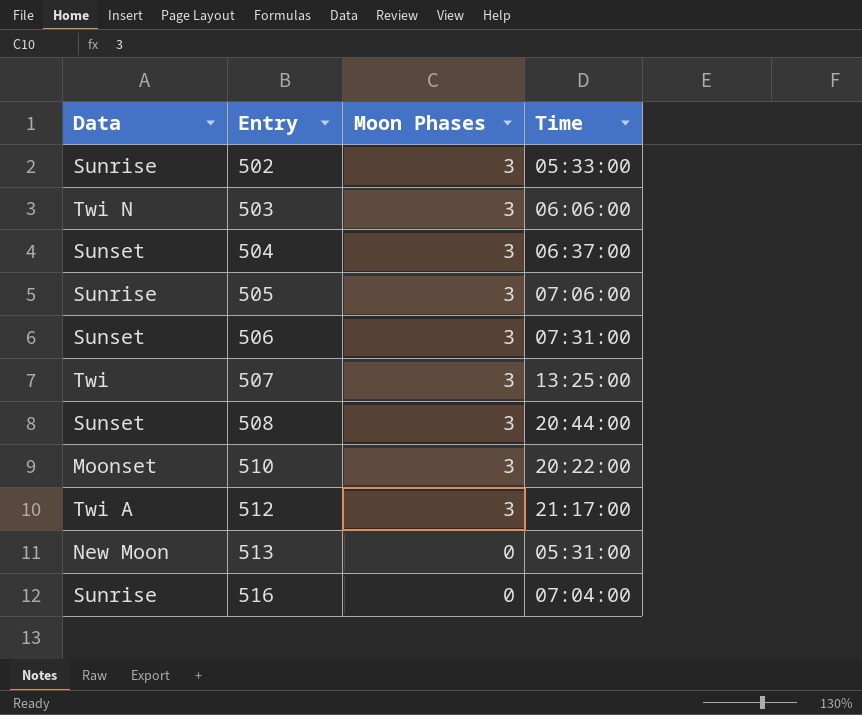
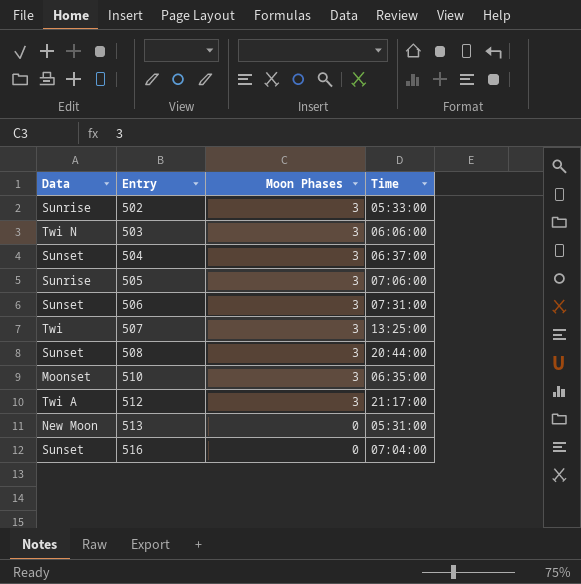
510 | Time: 20:22:00 -> 06:35:00
516 | Data: Sunrise -> Sunset

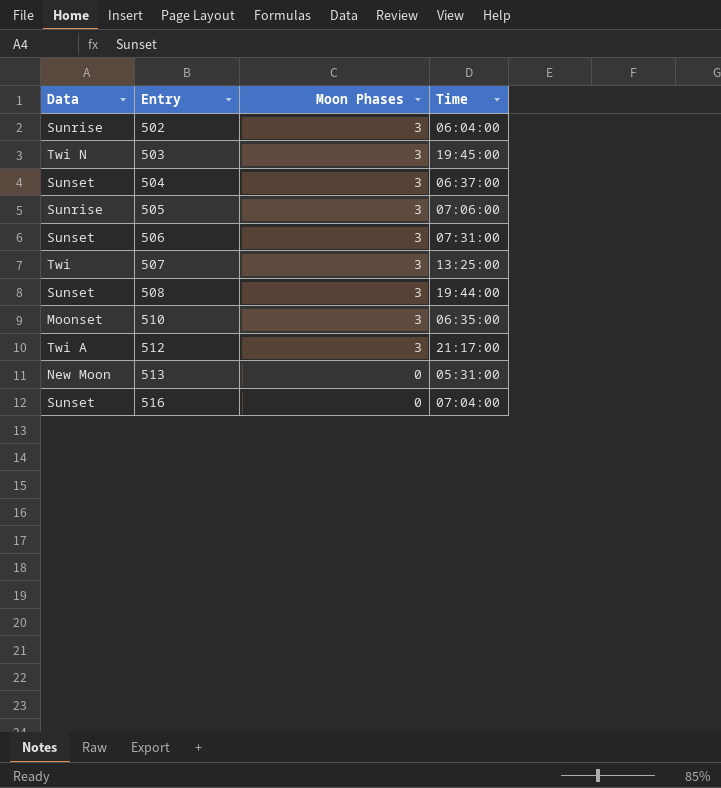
502 | Time: 05:33:00 -> 06:04:00
503 | Time: 06:06:00 -> 19:45:00
508 | Time: 20:44:00 -> 19:44:00

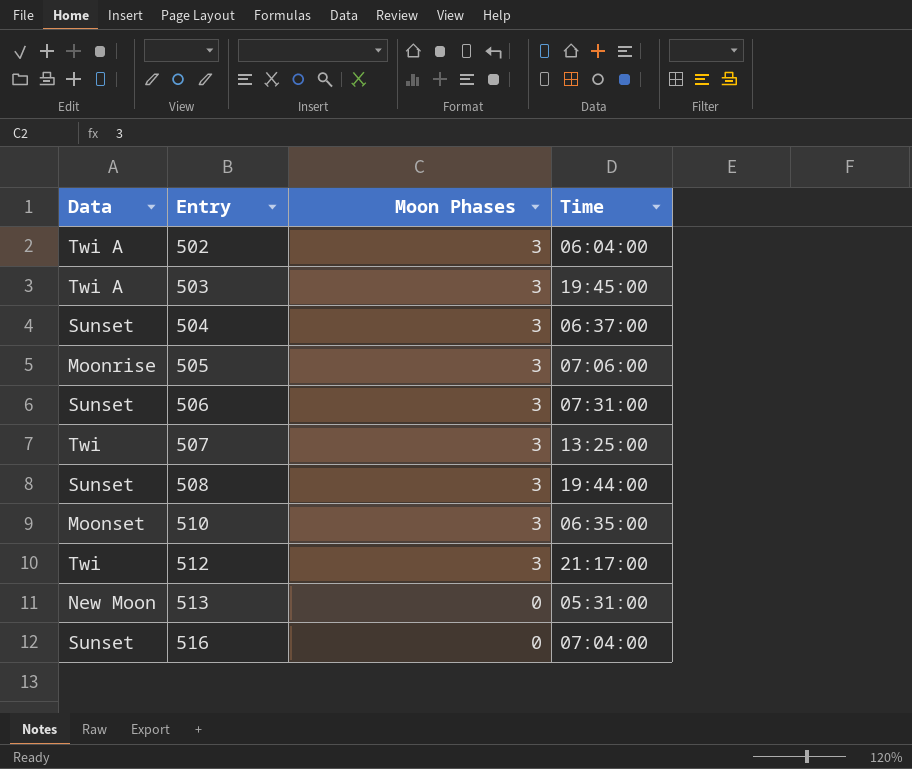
502 | Data: Sunrise -> Twi A
503 | Data: Twi N -> Twi A
505 | Data: Sunrise -> Moonrise
512 | Data: Twi A -> Twi

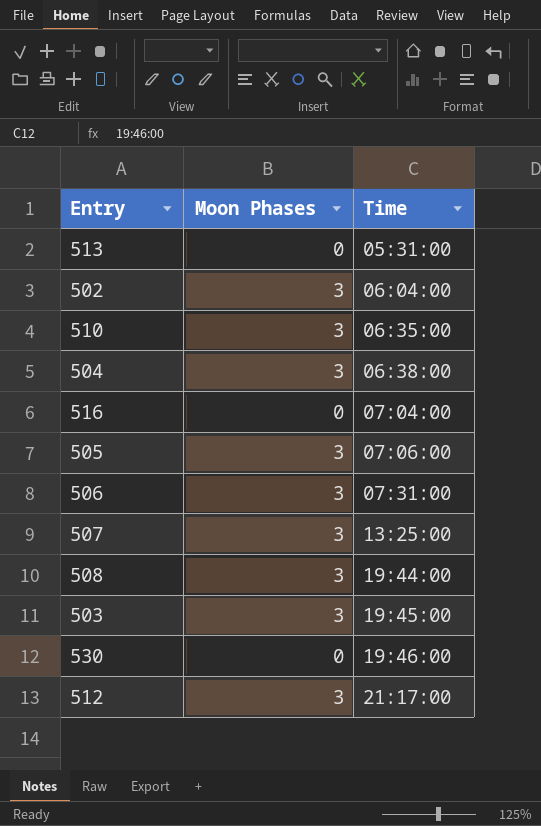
row order: Entry ascending -> Time ascending
column Data | position: 1 -> none
504 | Time: 06:37:00 -> 06:38:00
row 530: none -> 0 | 19:46:00

